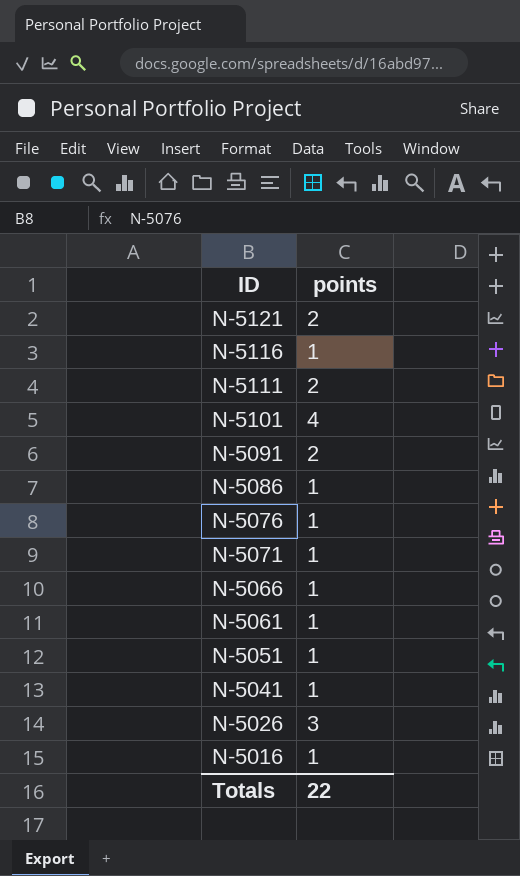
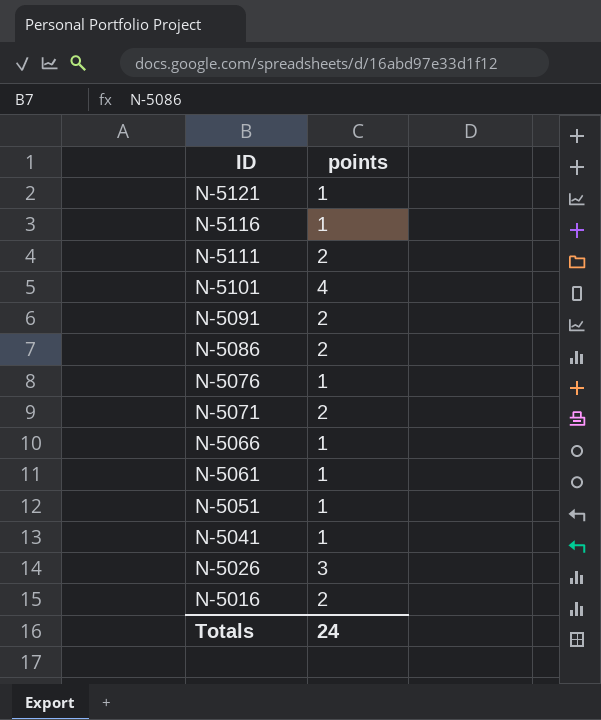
N-5121 | points: 2 -> 1
N-5086 | points: 1 -> 2
N-5071 | points: 1 -> 2
N-5016 | points: 1 -> 2
Totals | points: 22 -> 24

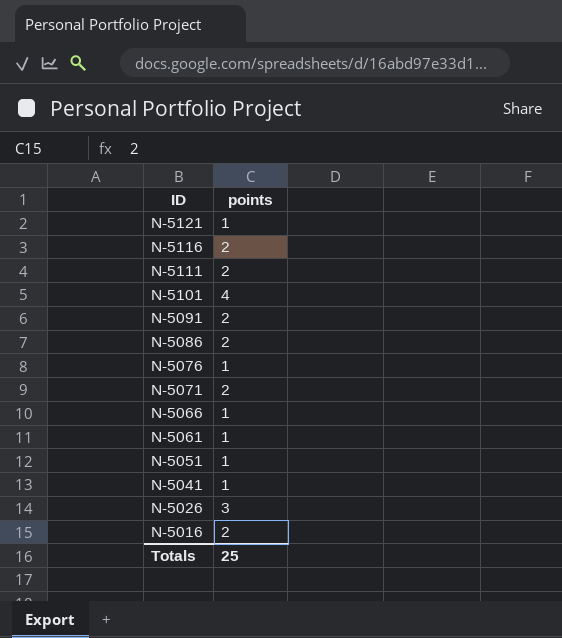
N-5116 | points: 1 -> 2
Totals | points: 24 -> 25

